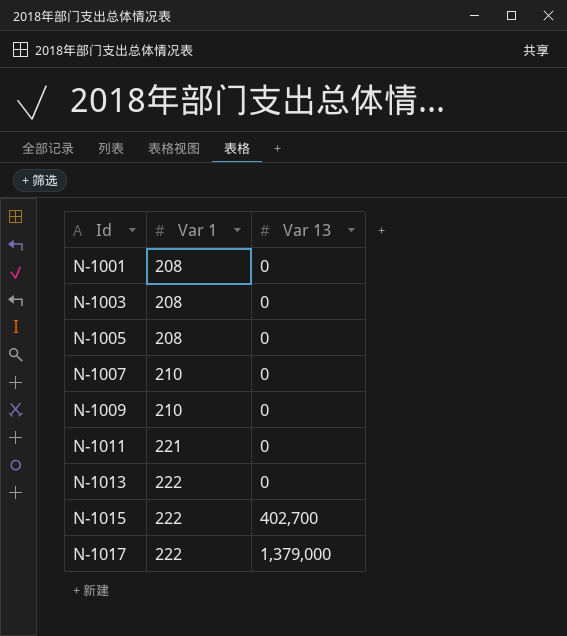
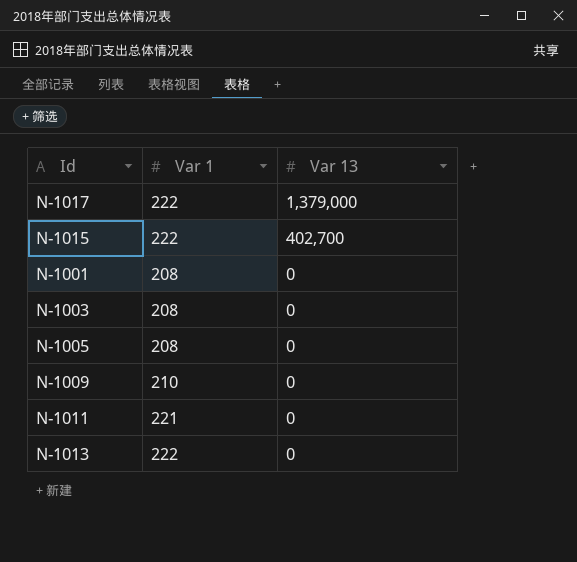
row order: Id ascending -> Var 13 descending
row N-1007: 210 | 0 -> none

